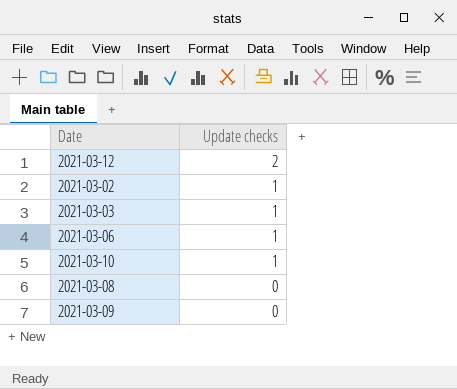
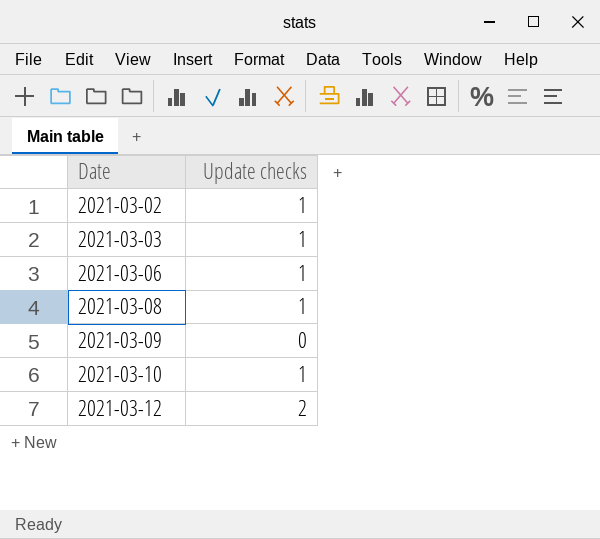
row order: Update checks descending -> Date ascending
2021-03-08 | Update checks: 0 -> 1

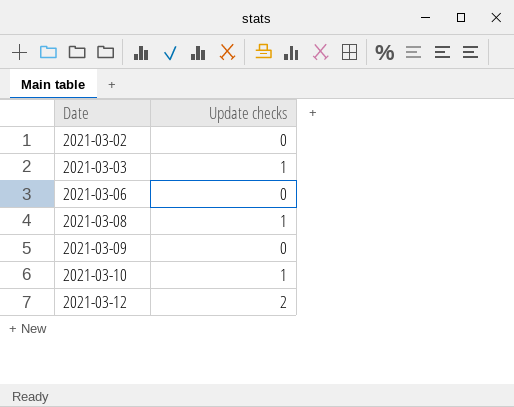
2021-03-02 | Update checks: 1 -> 0
2021-03-06 | Update checks: 1 -> 0

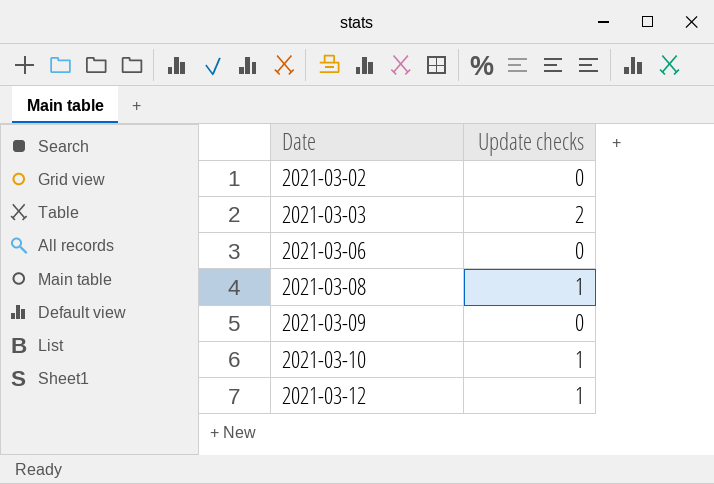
2021-03-03 | Update checks: 1 -> 2
2021-03-12 | Update checks: 2 -> 1

